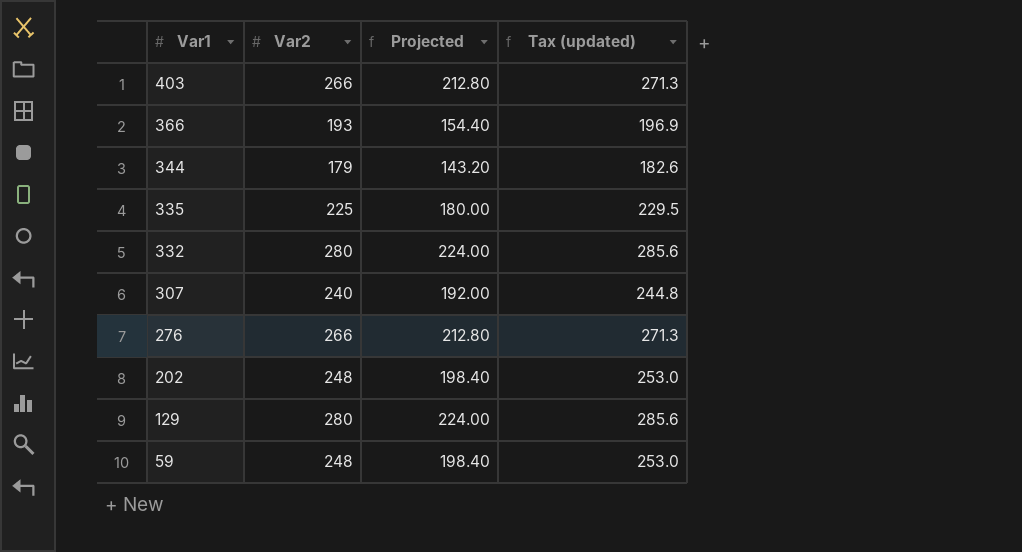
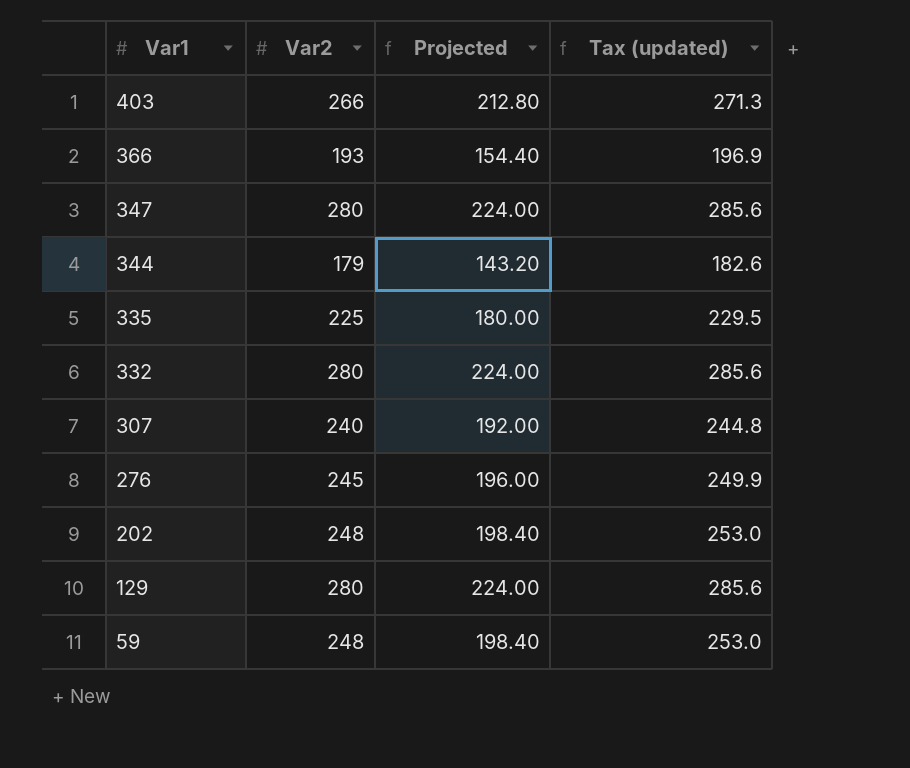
row 347: none -> 280 | 224.00 | 285.6
276 | Var2: 266 -> 245
276 | Projected: 212.80 -> 196.00
276 | Tax (updated): 271.3 -> 249.9

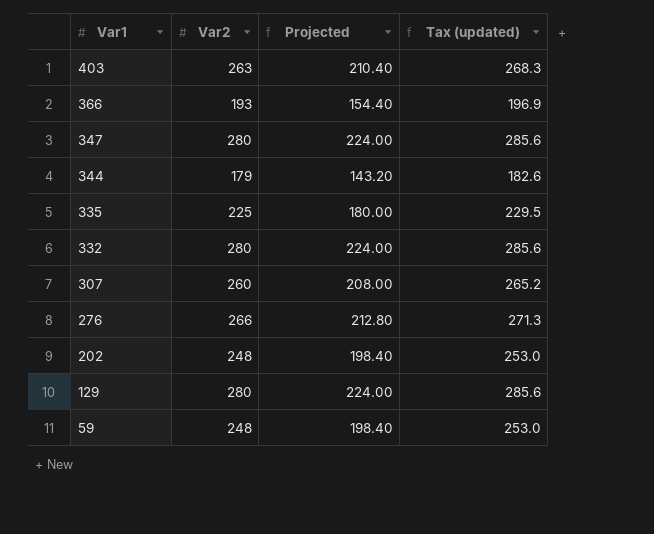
403 | Var2: 266 -> 263
403 | Projected: 212.80 -> 210.40
403 | Tax (updated): 271.3 -> 268.3
307 | Var2: 240 -> 260
307 | Projected: 192.00 -> 208.00
307 | Tax (updated): 244.8 -> 265.2
276 | Var2: 245 -> 266
276 | Projected: 196.00 -> 212.80
276 | Tax (updated): 249.9 -> 271.3

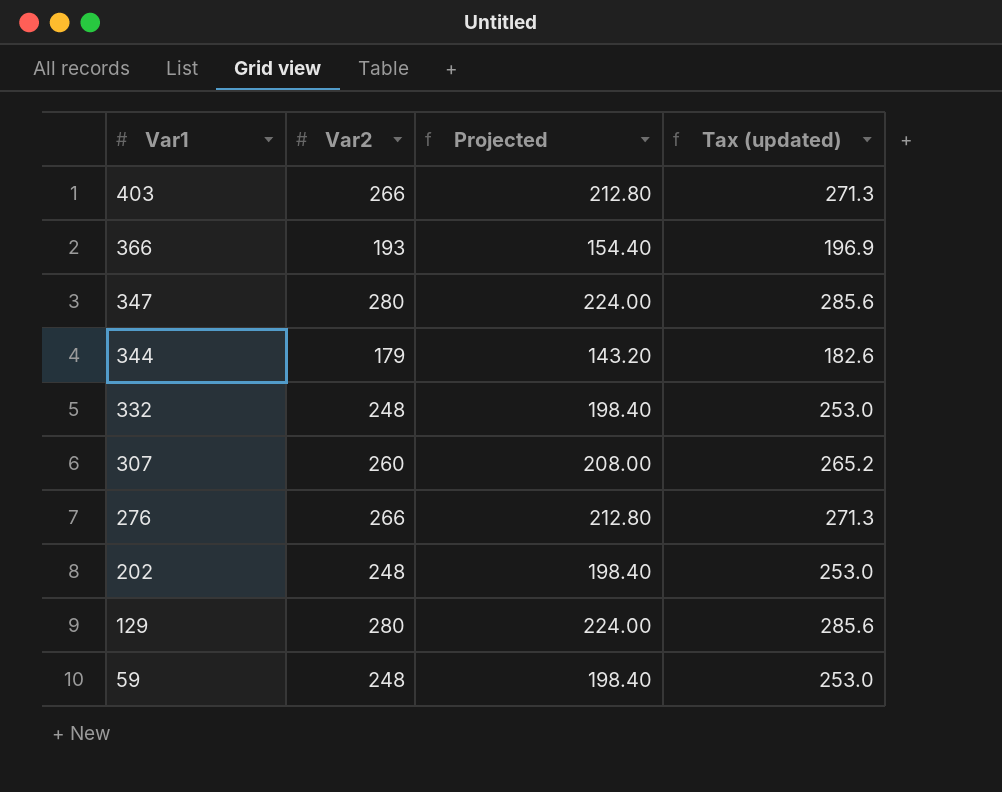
row 335: 225 | 180.00 | 229.5 -> none
403 | Var2: 263 -> 266
403 | Projected: 210.40 -> 212.80
403 | Tax (updated): 268.3 -> 271.3
332 | Var2: 280 -> 248
332 | Projected: 224.00 -> 198.40
332 | Tax (updated): 285.6 -> 253.0

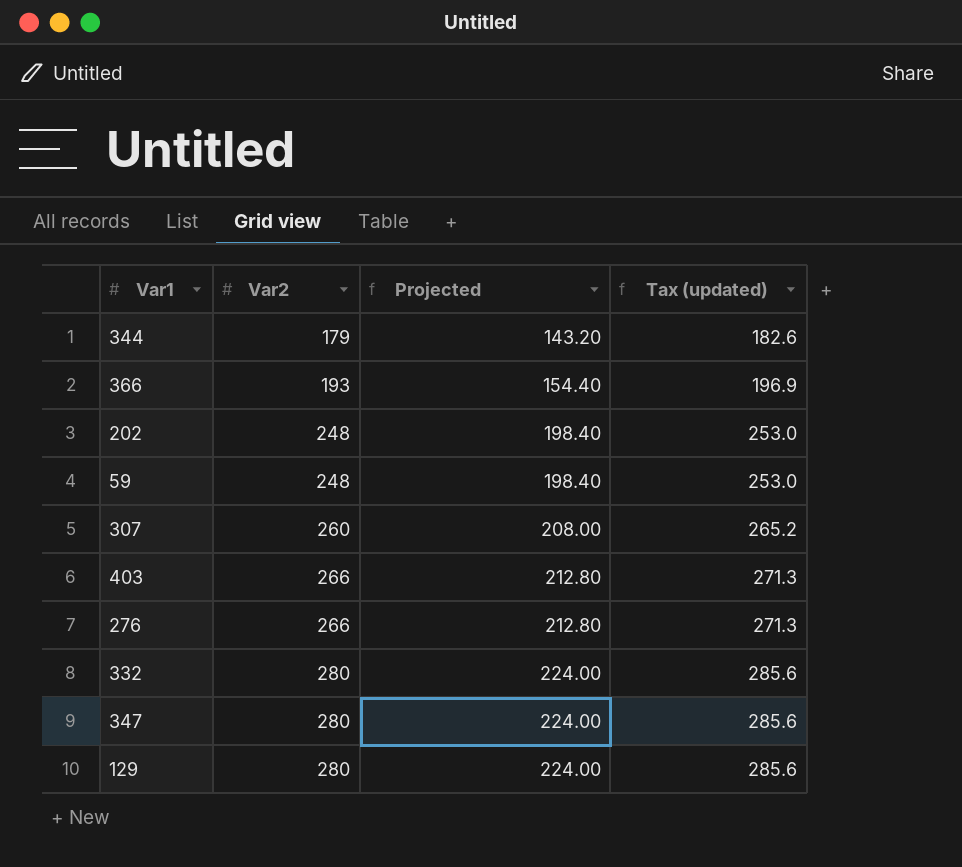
row order: Var1 descending -> Var2 ascending
332 | Var2: 248 -> 280
332 | Projected: 198.40 -> 224.00
332 | Tax (updated): 253.0 -> 285.6

